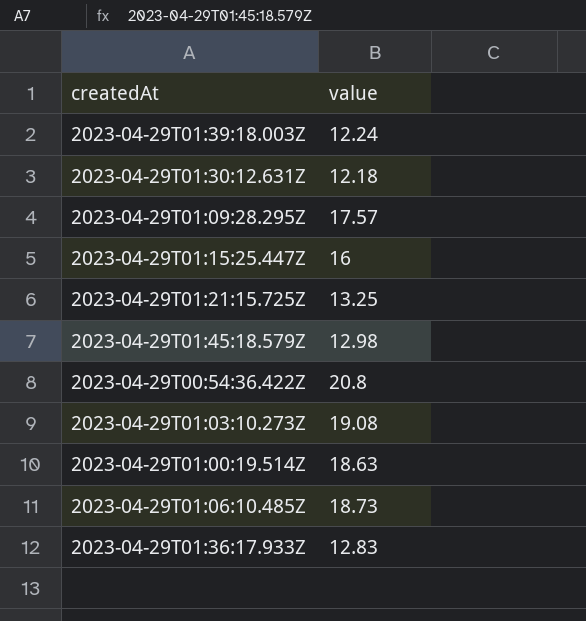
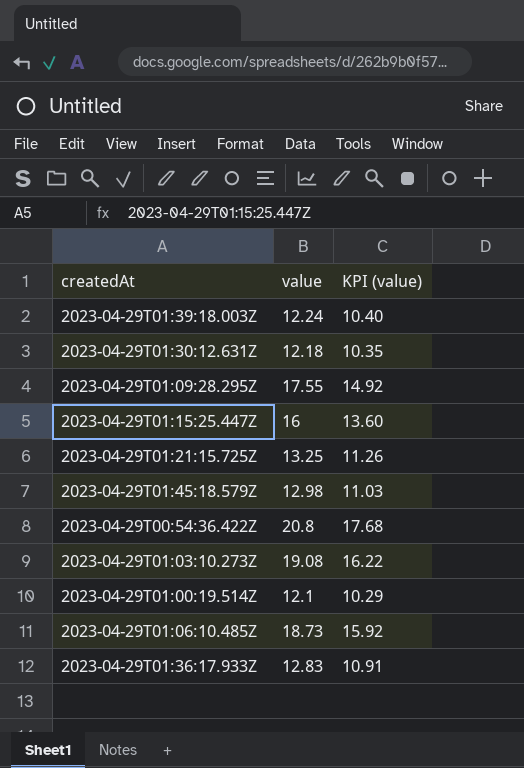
column KPI (value) | formula: none -> [value] * 0.85
2023-04-29T01:09:28.295Z | value: 17.57 -> 17.55
2023-04-29T01:00:19.514Z | value: 18.63 -> 12.1

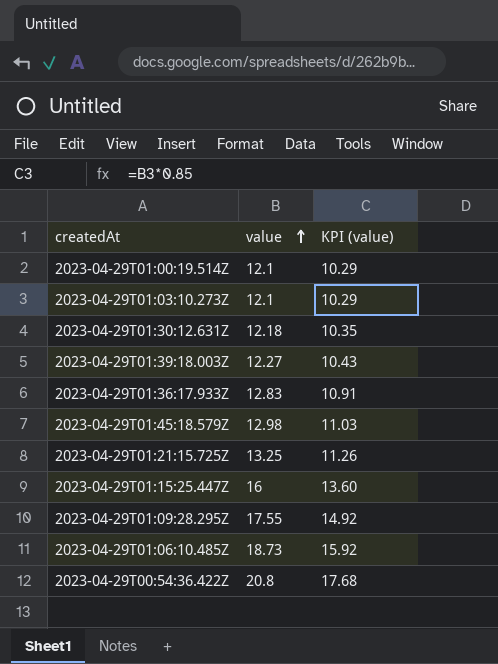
row order: none -> value ascending
2023-04-29T01:03:10.273Z | value: 19.08 -> 12.1
2023-04-29T01:03:10.273Z | KPI (value): 16.22 -> 10.29
2023-04-29T01:39:18.003Z | value: 12.24 -> 12.27
2023-04-29T01:39:18.003Z | KPI (value): 10.40 -> 10.43

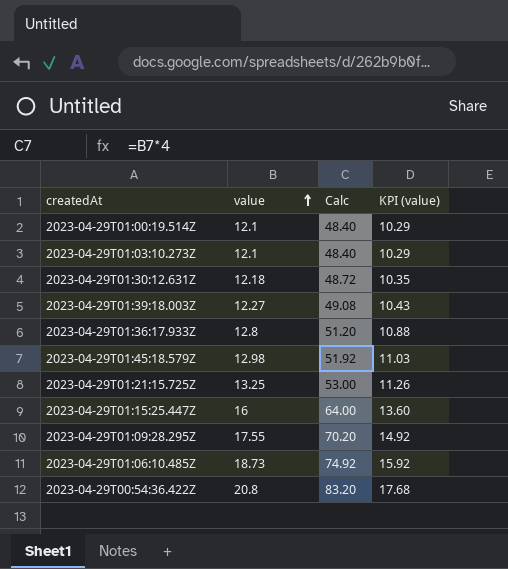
column Calc | formula: none -> [value] * 4
2023-04-29T01:36:17.933Z | value: 12.83 -> 12.8
2023-04-29T01:36:17.933Z | KPI (value): 10.91 -> 10.88

